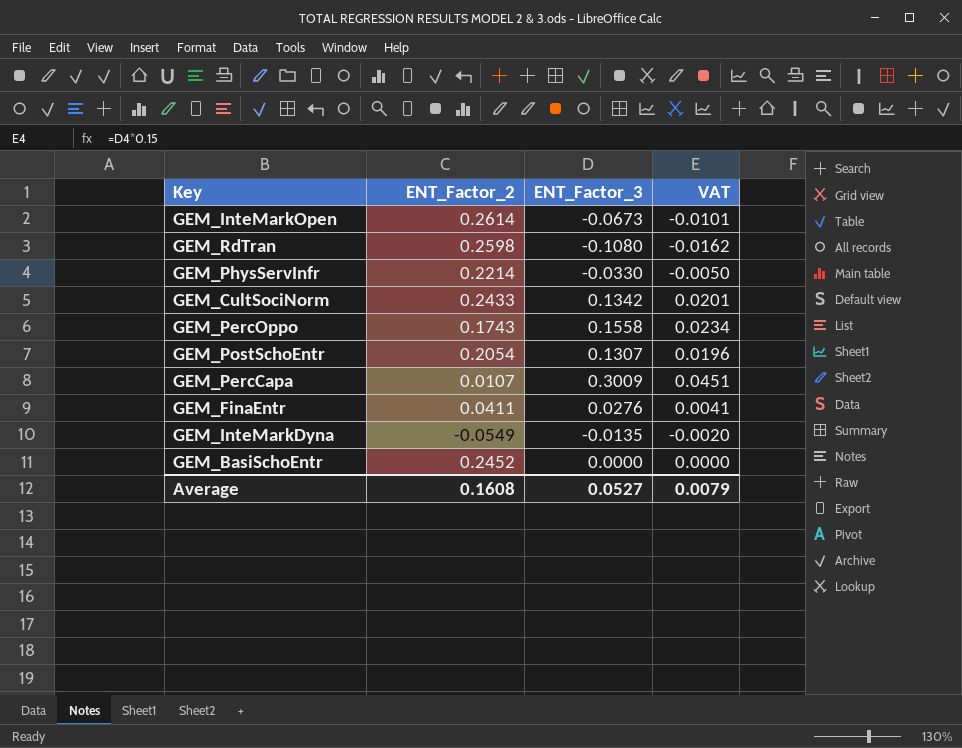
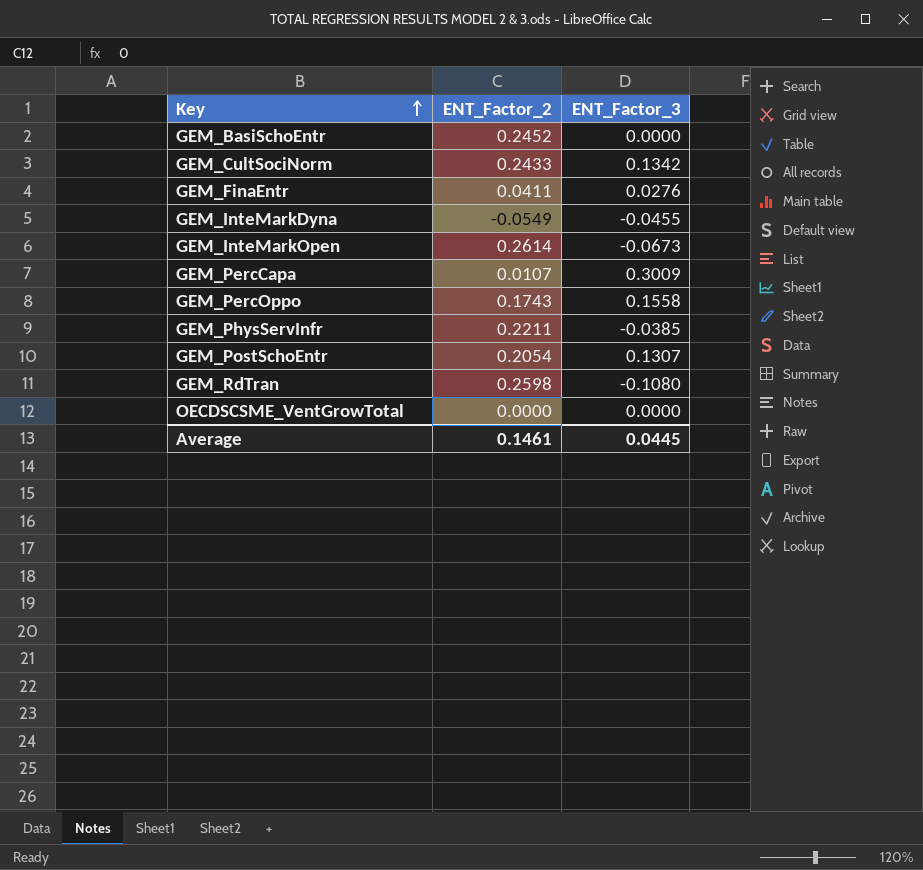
row order: none -> Key ascending
column VAT | formula: [ENT_Factor_3] * 0.15 -> none
GEM_InteMarkDyna | ENT_Factor_3: -0.0135 -> -0.0455
GEM_PhysServInfr | ENT_Factor_2: 0.2214 -> 0.2211
GEM_PhysServInfr | ENT_Factor_3: -0.0330 -> -0.0385
row OECDSCSME_VentGrowTotal: none -> 0.0000 | 0.0000
Average | ENT_Factor_2: 0.1608 -> 0.1461
Average | ENT_Factor_3: 0.0527 -> 0.0445

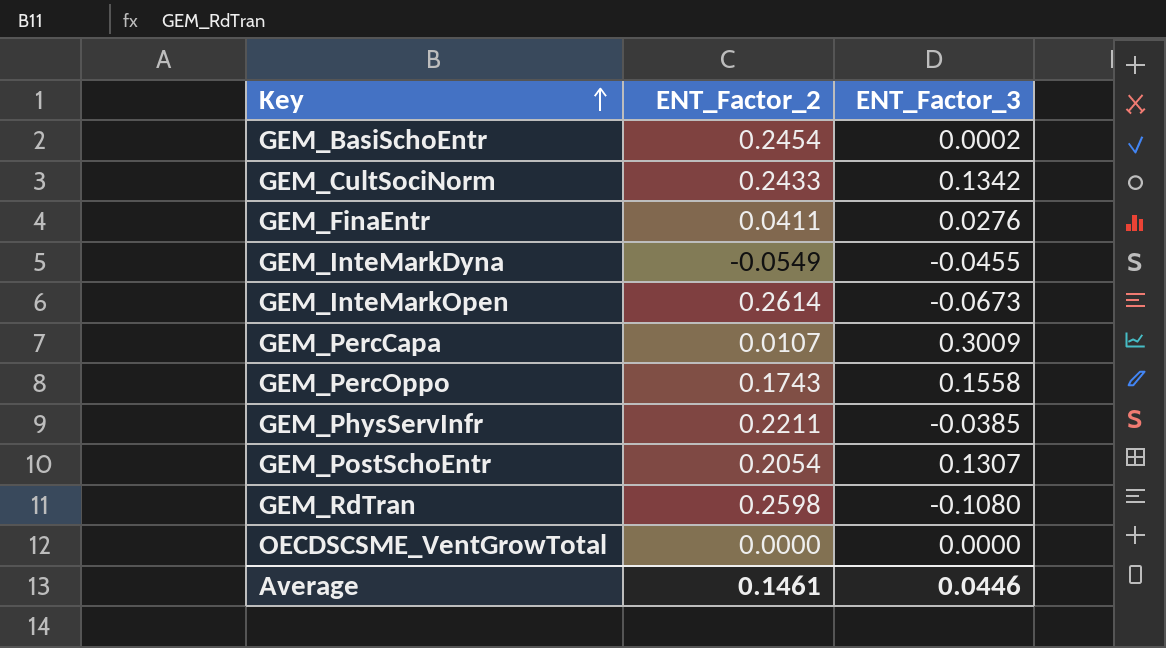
GEM_BasiSchoEntr | ENT_Factor_2: 0.2452 -> 0.2454
GEM_BasiSchoEntr | ENT_Factor_3: 0.0000 -> 0.0002
Average | ENT_Factor_3: 0.0445 -> 0.0446

